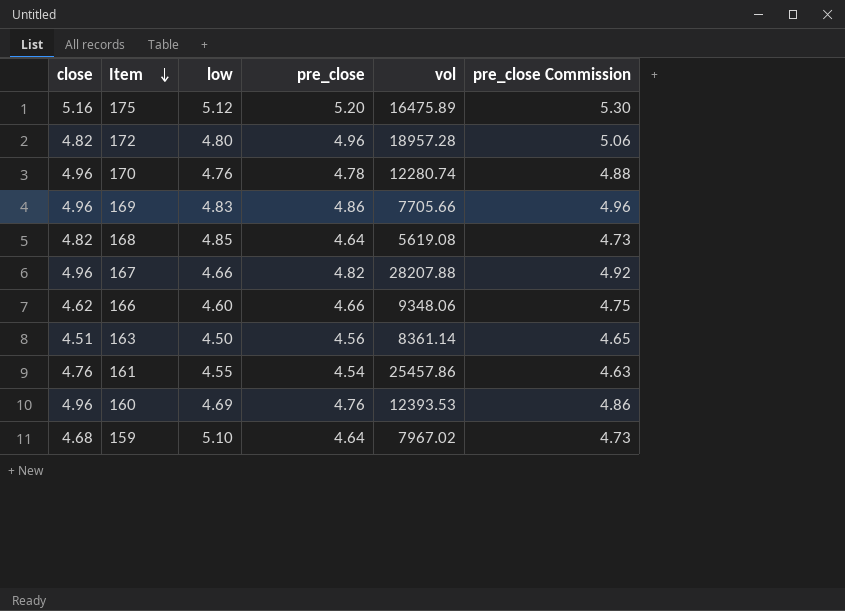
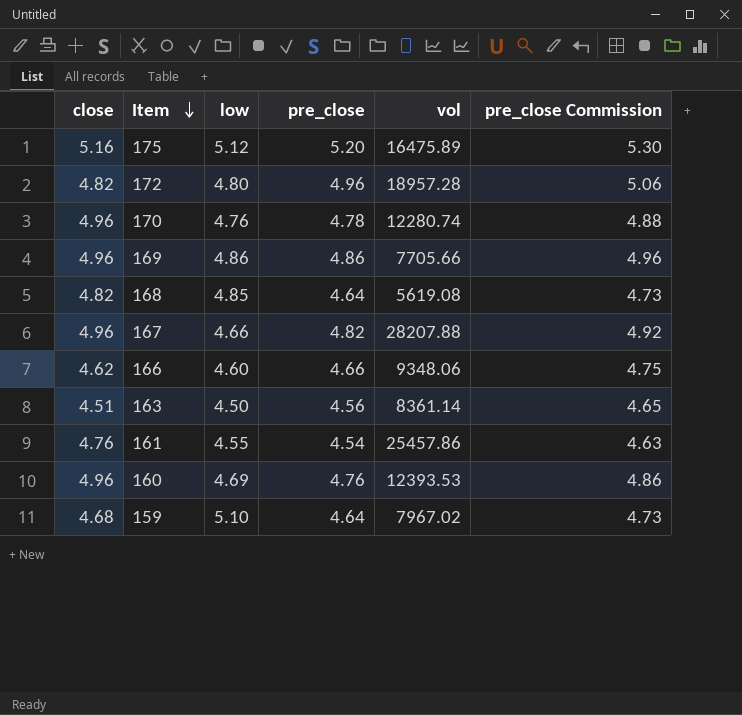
169 | low: 4.83 -> 4.86

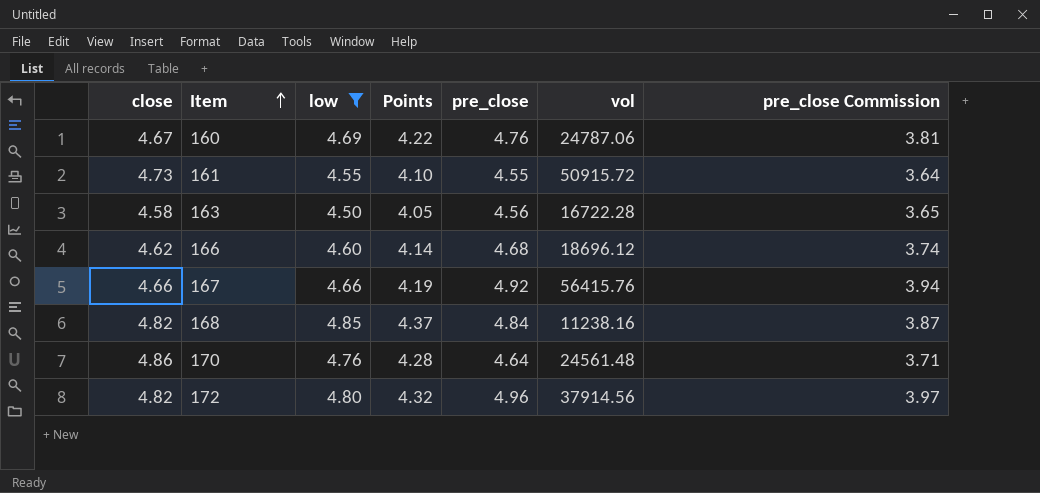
filter: none -> low <= 4.85
row order: Item descending -> Item ascending
column Points | formula: none -> [low] * 0.9
column pre_close Commission | formula: [pre_close] * 1.02 -> [pre_close] * 0.8
160 | close: 4.96 -> 4.67
160 | vol: 12393.53 -> 24787.06
161 | close: 4.76 -> 4.73
161 | pre_close: 4.54 -> 4.55
161 | vol: 25457.86 -> 50915.72
163 | close: 4.51 -> 4.58
163 | vol: 8361.14 -> 16722.28
166 | pre_close: 4.66 -> 4.68
166 | vol: 9348.06 -> 18696.12
167 | close: 4.96 -> 4.66
167 | pre_close: 4.82 -> 4.92
167 | vol: 28207.88 -> 56415.76
168 | pre_close: 4.64 -> 4.84
168 | vol: 5619.08 -> 11238.16
170 | close: 4.96 -> 4.86
170 | pre_close: 4.78 -> 4.64
170 | vol: 12280.74 -> 24561.48
172 | vol: 18957.28 -> 37914.56

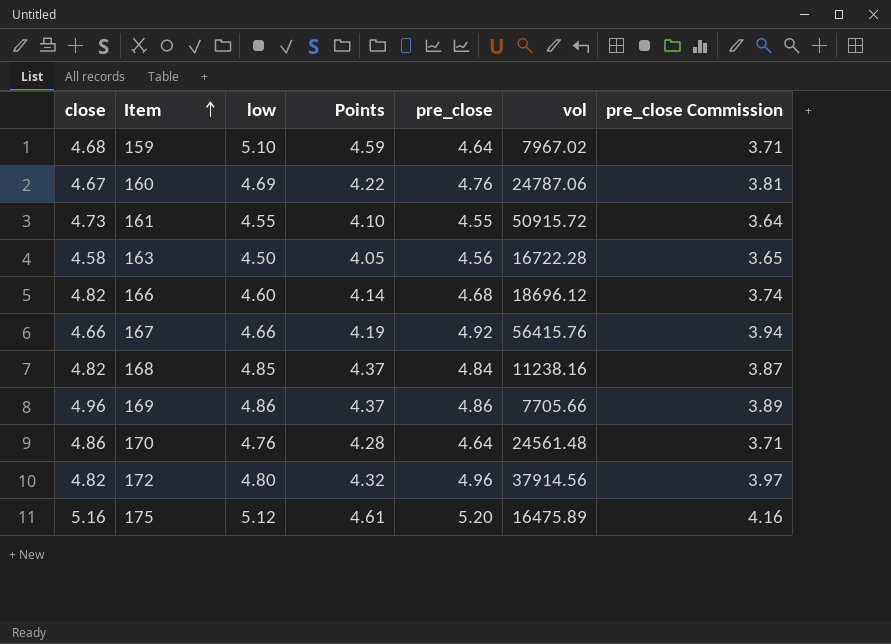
filter: low <= 4.85 -> none
166 | close: 4.62 -> 4.82

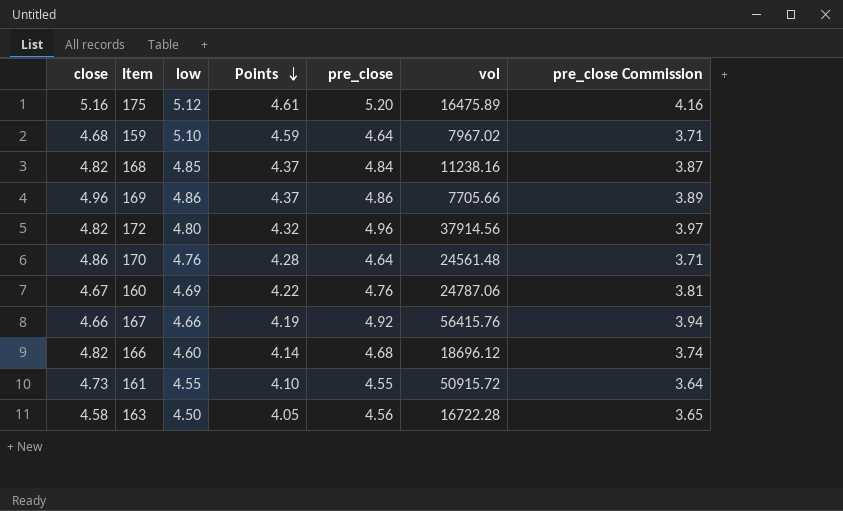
row order: Item ascending -> Points descending

